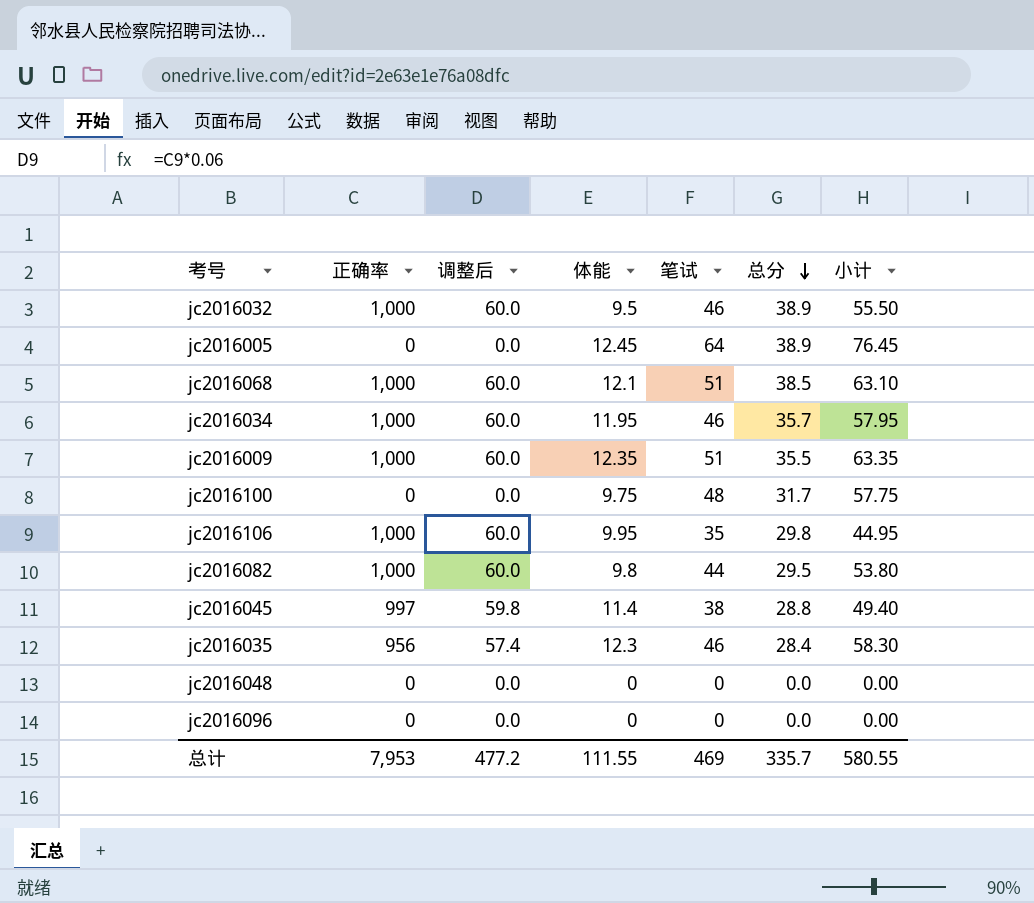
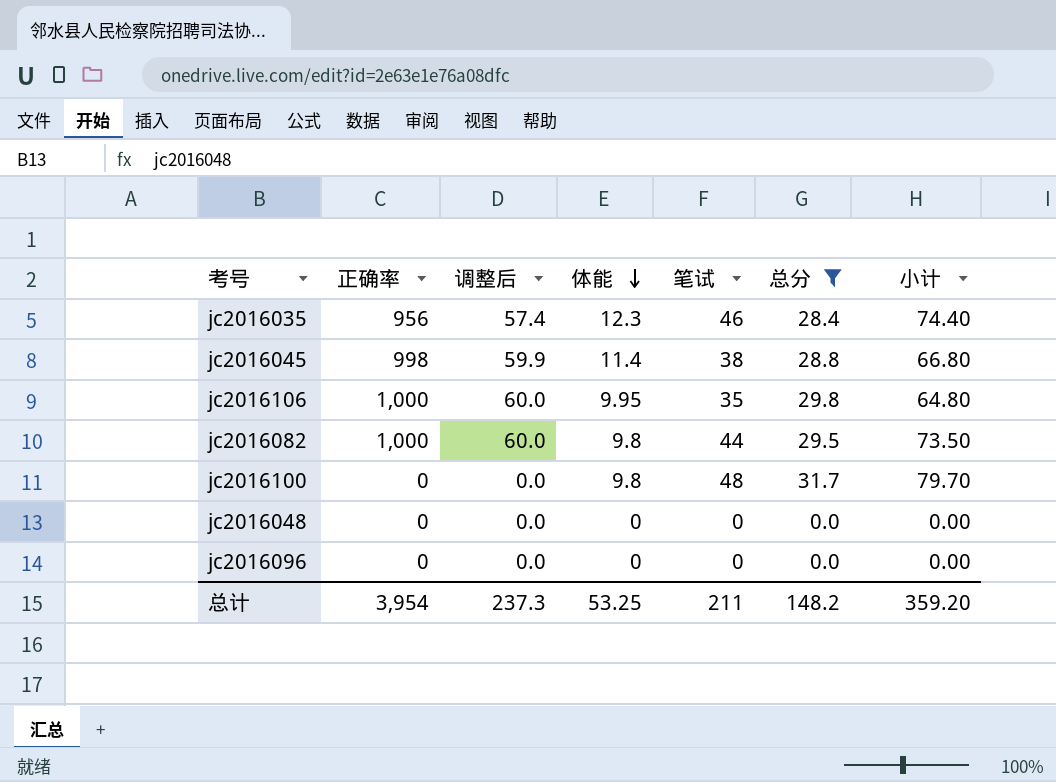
filter: none -> 总分 <= 31.7
row order: 总分 descending -> 体能 descending
column 小计 | formula: [体能] + [笔试] -> [笔试] + [总分]
jc2016045 | 正确率: 997 -> 998
jc2016045 | 调整后: 59.8 -> 59.9
jc2016100 | 体能: 9.75 -> 9.8
总计 | 正确率: 7,953 -> 3,954
总计 | 调整后: 477.2 -> 237.3
总计 | 体能: 111.55 -> 53.25
总计 | 笔试: 469 -> 211
总计 | 总分: 335.7 -> 148.2
总计 | 小计: 580.55 -> 359.20

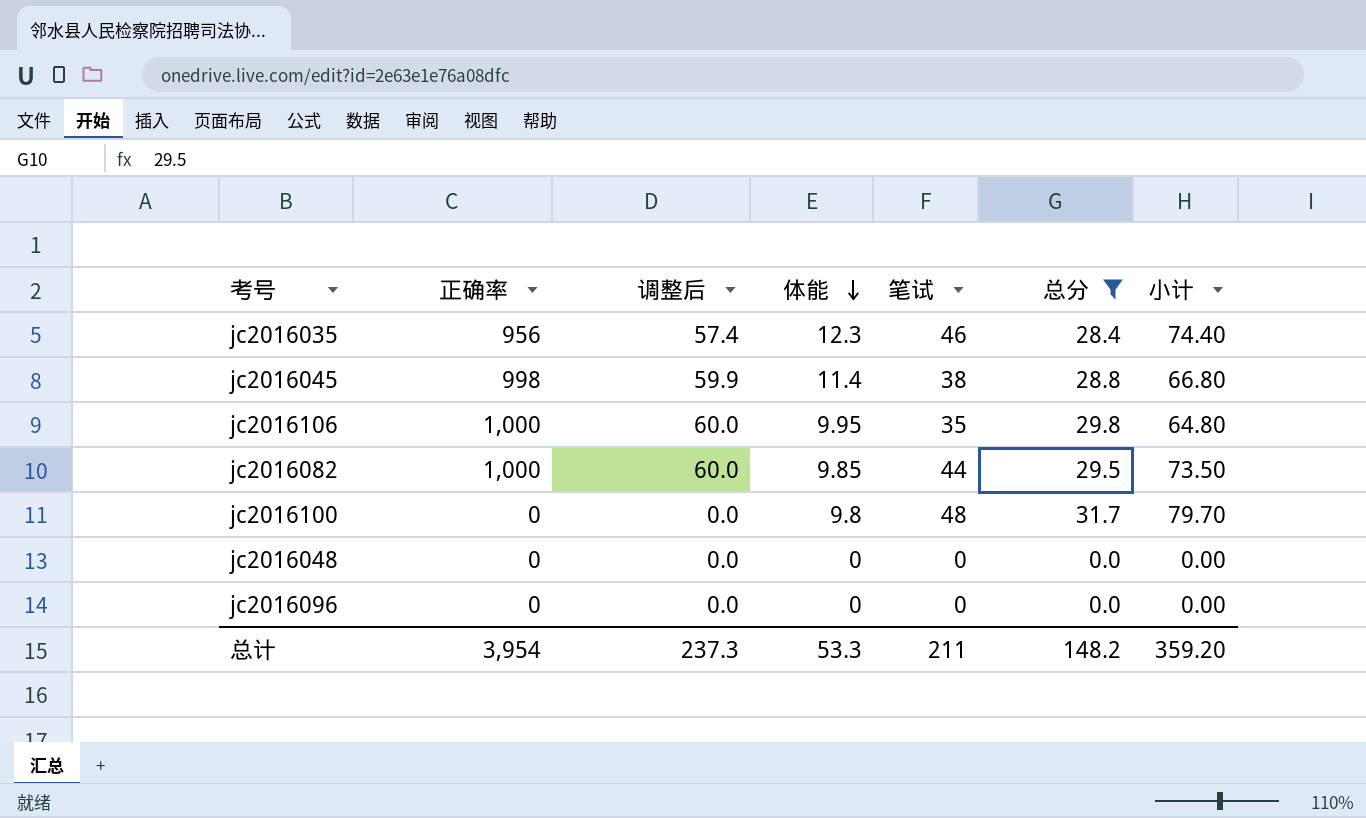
jc2016082 | 体能: 9.8 -> 9.85
总计 | 体能: 53.25 -> 53.3

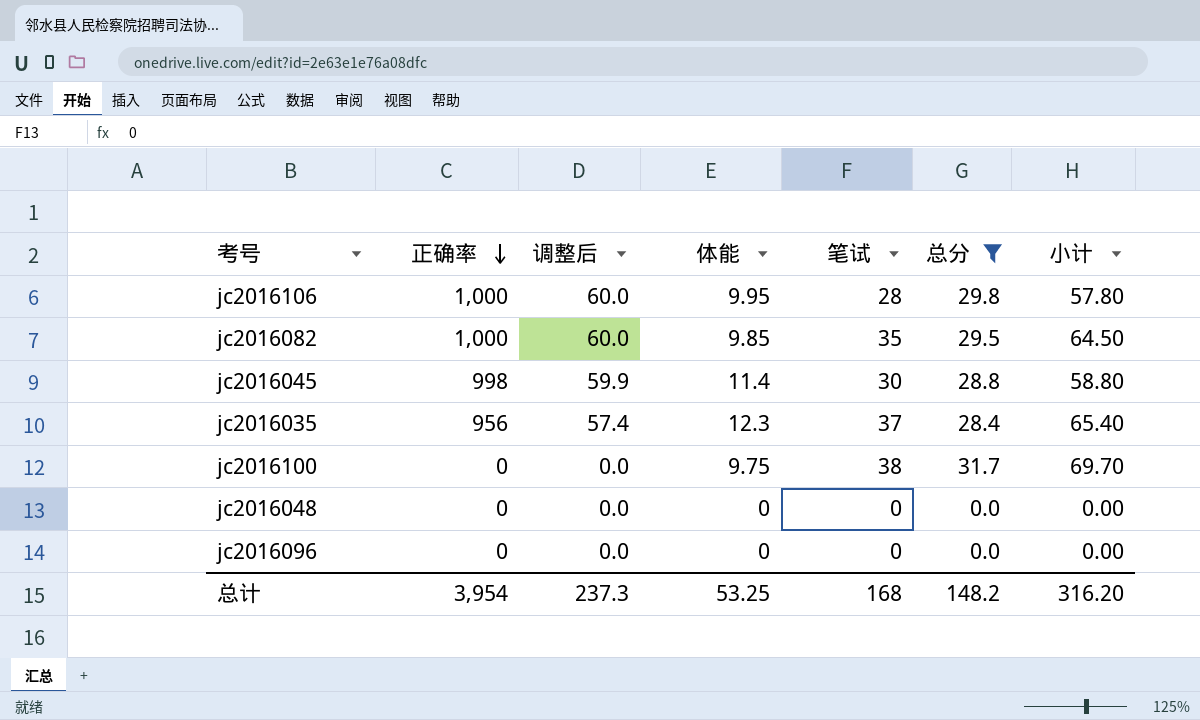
row order: 体能 descending -> 正确率 descending
jc2016106 | 笔试: 35 -> 28
jc2016106 | 小计: 64.80 -> 57.80
jc2016082 | 笔试: 44 -> 35
jc2016082 | 小计: 73.50 -> 64.50
jc2016045 | 笔试: 38 -> 30
jc2016045 | 小计: 66.80 -> 58.80
jc2016035 | 笔试: 46 -> 37
jc2016035 | 小计: 74.40 -> 65.40
jc2016100 | 体能: 9.8 -> 9.75
jc2016100 | 笔试: 48 -> 38
jc2016100 | 小计: 79.70 -> 69.70
总计 | 体能: 53.3 -> 53.25
总计 | 笔试: 211 -> 168
总计 | 小计: 359.20 -> 316.20

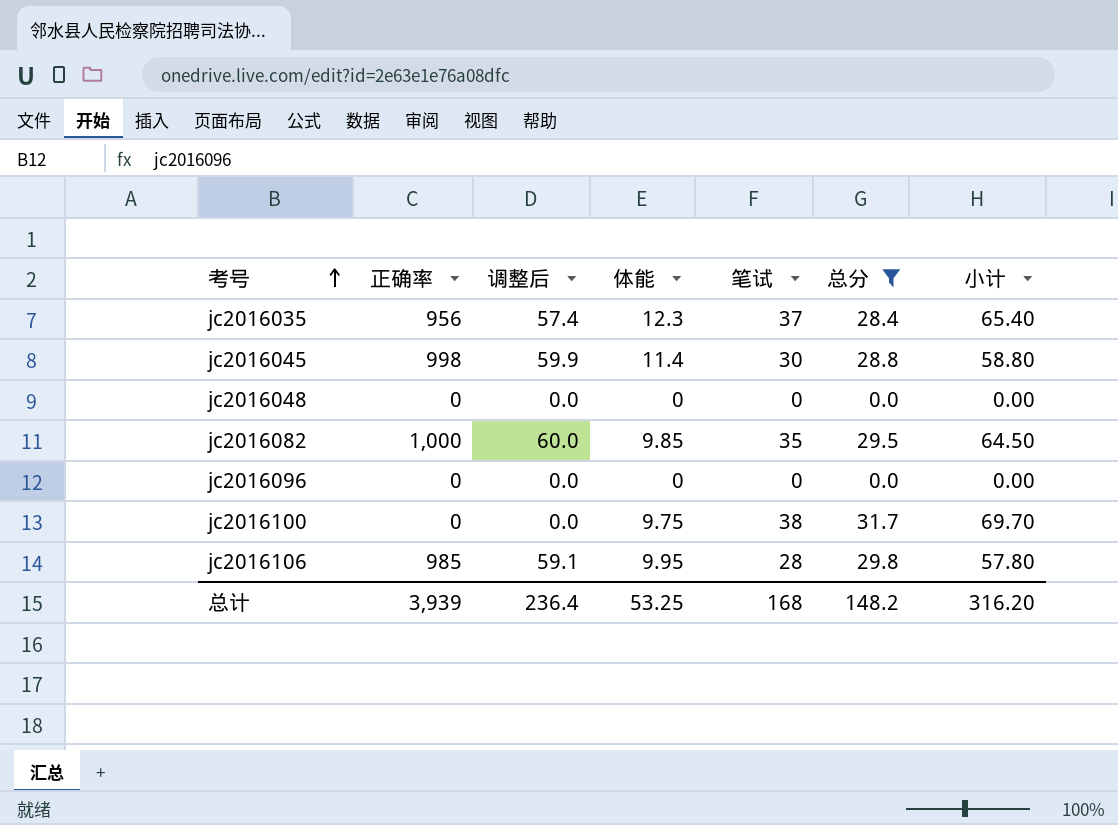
row order: 正确率 descending -> 考号 ascending
jc2016106 | 正确率: 1,000 -> 985
jc2016106 | 调整后: 60.0 -> 59.1
总计 | 正确率: 3,954 -> 3,939
总计 | 调整后: 237.3 -> 236.4

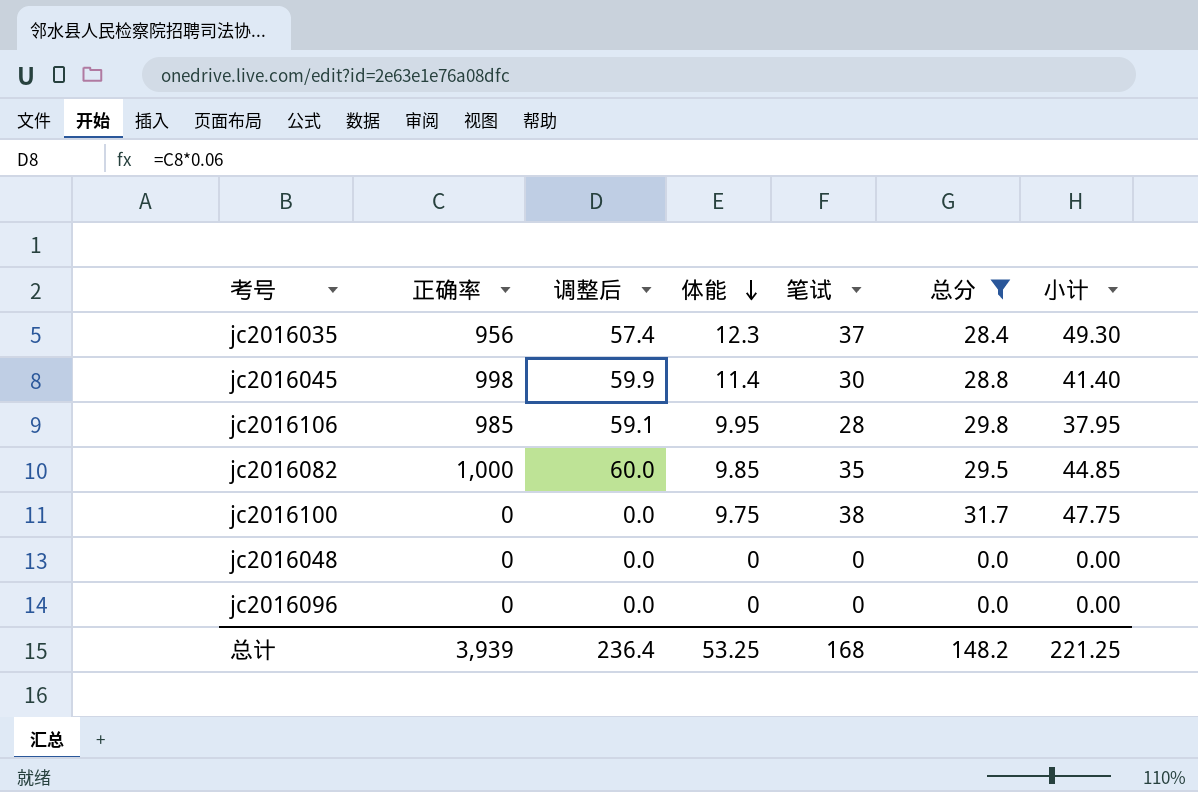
row order: 考号 ascending -> 体能 descending
column 小计 | formula: [笔试] + [总分] -> [体能] + [笔试]
总计 | 小计: 316.20 -> 221.25

